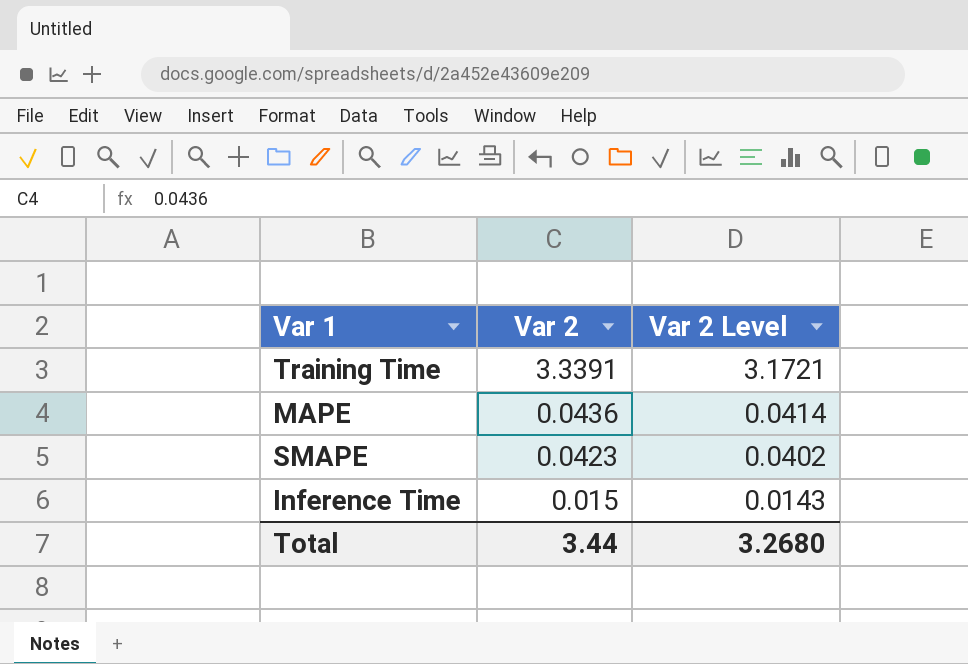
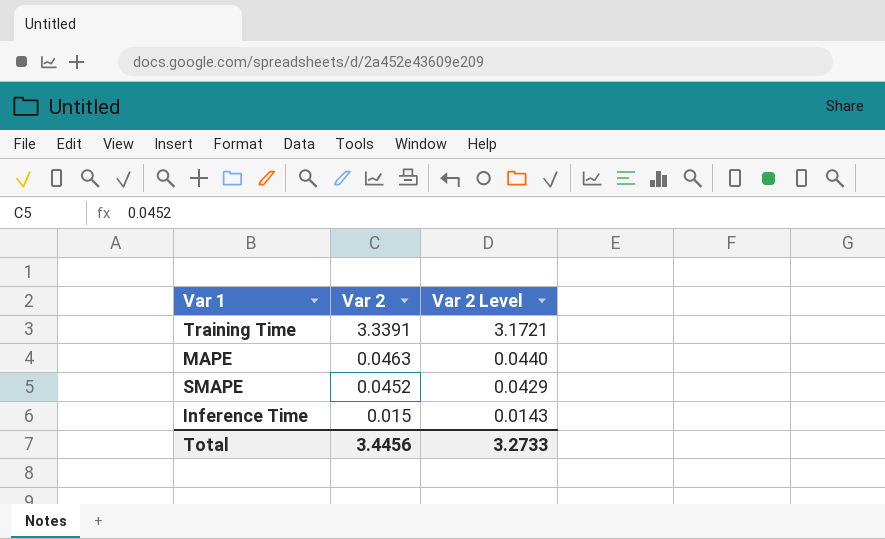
MAPE | Var 2: 0.0436 -> 0.0463
MAPE | Var 2 Level: 0.0414 -> 0.0440
SMAPE | Var 2: 0.0423 -> 0.0452
SMAPE | Var 2 Level: 0.0402 -> 0.0429
Total | Var 2: 3.44 -> 3.4456
Total | Var 2 Level: 3.2680 -> 3.2733

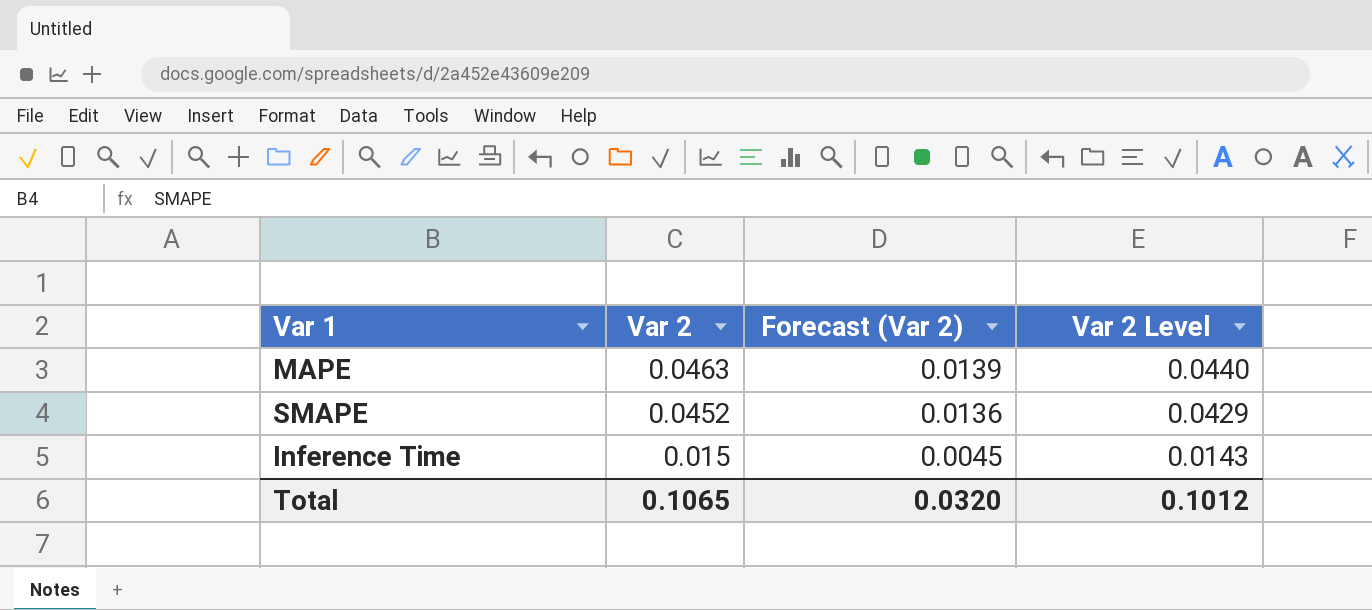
column Forecast (Var 2) | formula: none -> [Var 2] * 0.3
row Training Time: 3.3391 | 3.1721 -> none
Total | Var 2: 3.4456 -> 0.1065
Total | Var 2 Level: 3.2733 -> 0.1012

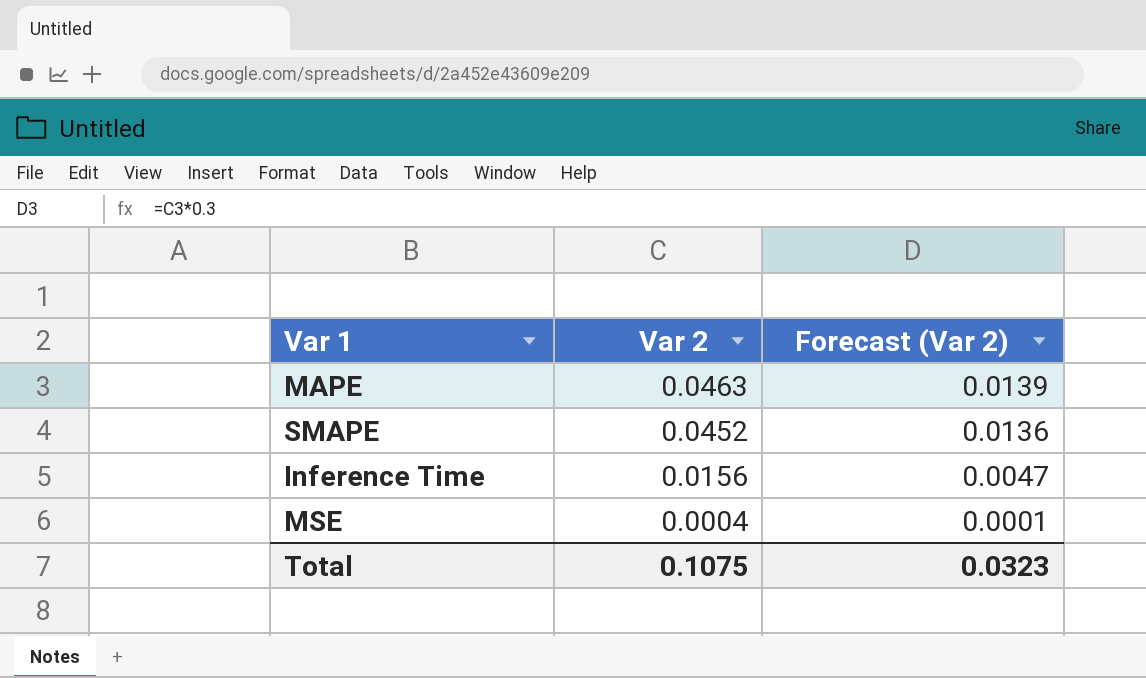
column Var 2 Level | formula: [Var 2] * 0.95 -> none
Inference Time | Var 2: 0.015 -> 0.0156
Inference Time | Forecast (Var 2): 0.0045 -> 0.0047
row MSE: none -> 0.0004 | 0.0001
Total | Var 2: 0.1065 -> 0.1075
Total | Forecast (Var 2): 0.0320 -> 0.0323

